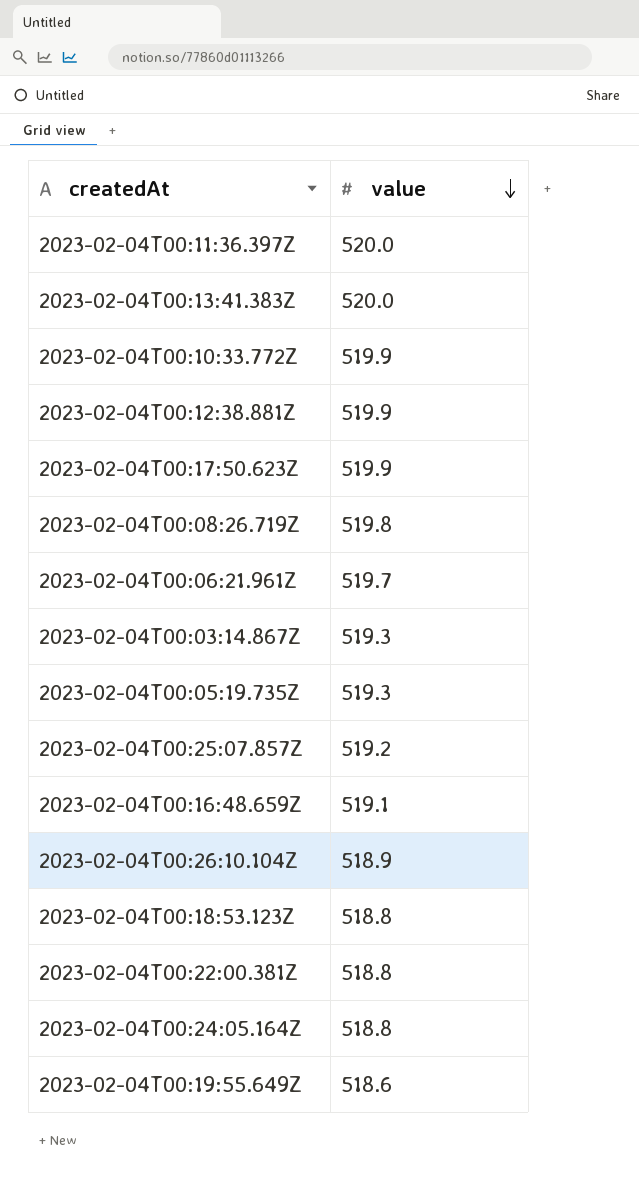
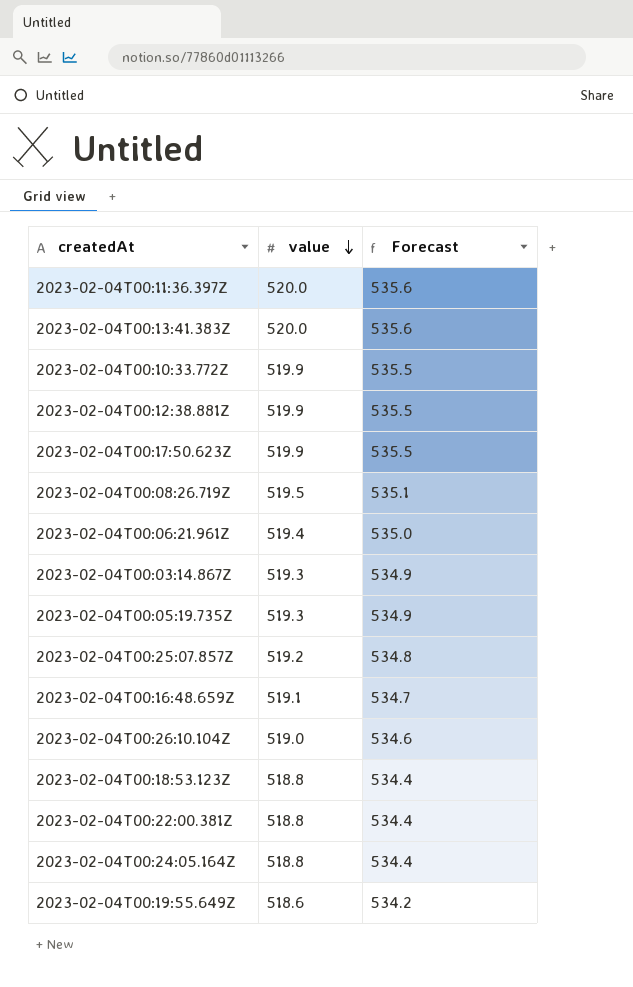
column Forecast | formula: none -> [value] * 1.03
2023-02-04T00:08:26.719Z | value: 519.8 -> 519.5
2023-02-04T00:06:21.961Z | value: 519.7 -> 519.4
2023-02-04T00:26:10.104Z | value: 518.9 -> 519.0

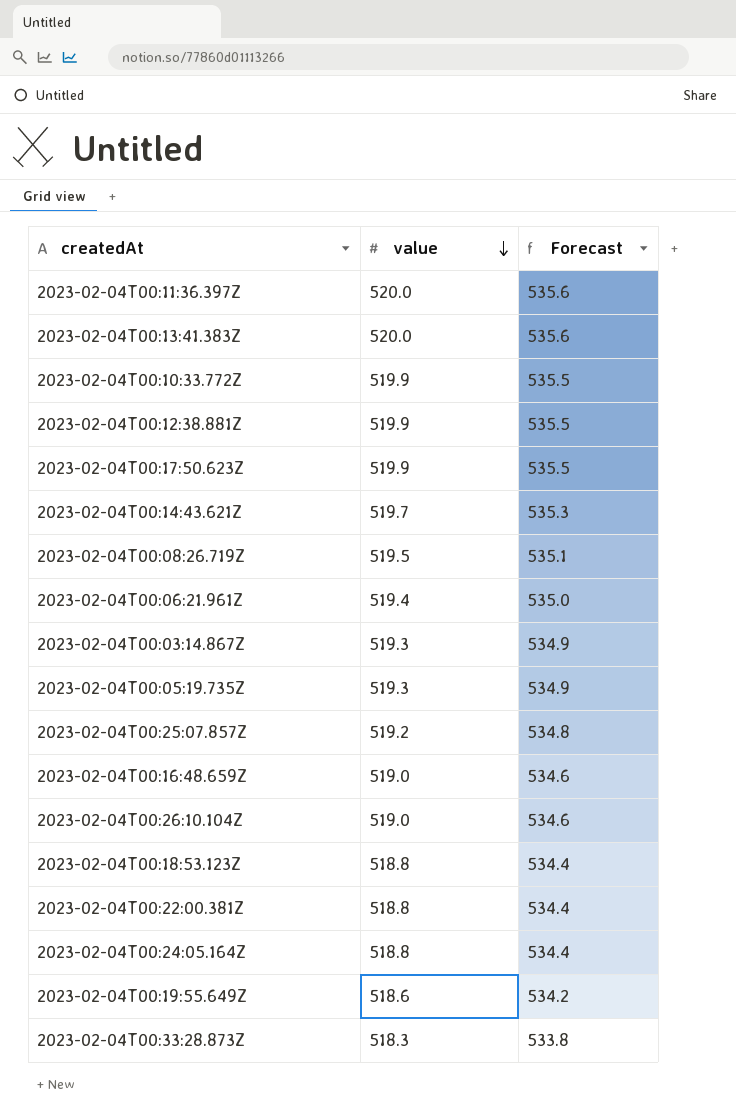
row 2023-02-04T00:14:43.621Z: none -> 519.7 | 535.3
2023-02-04T00:16:48.659Z | value: 519.1 -> 519.0
2023-02-04T00:16:48.659Z | Forecast: 534.7 -> 534.6
row 2023-02-04T00:33:28.873Z: none -> 518.3 | 533.8

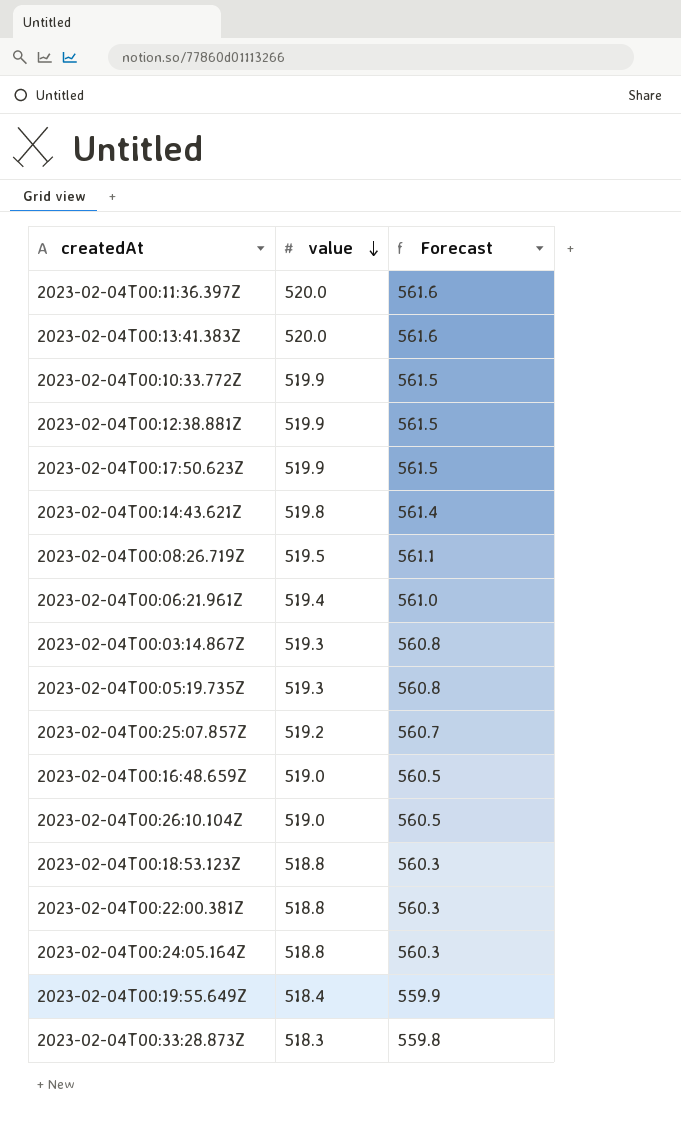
column Forecast | formula: [value] * 1.03 -> [value] * 1.08
2023-02-04T00:14:43.621Z | value: 519.7 -> 519.8
2023-02-04T00:19:55.649Z | value: 518.6 -> 518.4

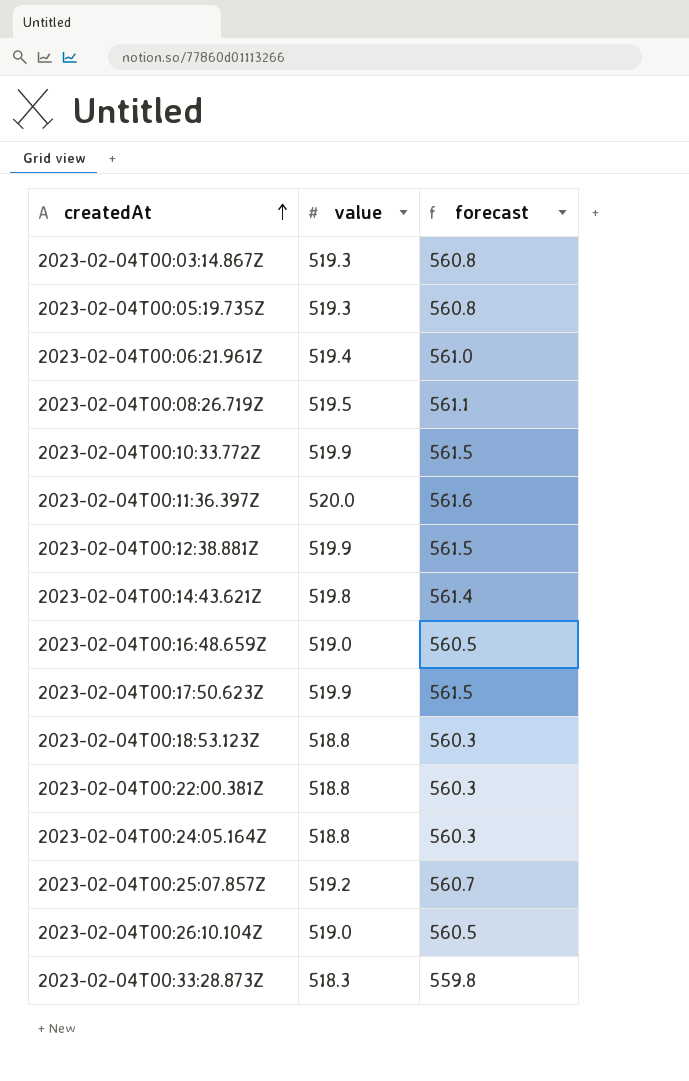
row order: value descending -> createdAt ascending
column name: Forecast -> forecast
row 2023-02-04T00:13:41.383Z: 520.0 | 561.6 -> none
row 2023-02-04T00:19:55.649Z: 518.4 | 559.9 -> none

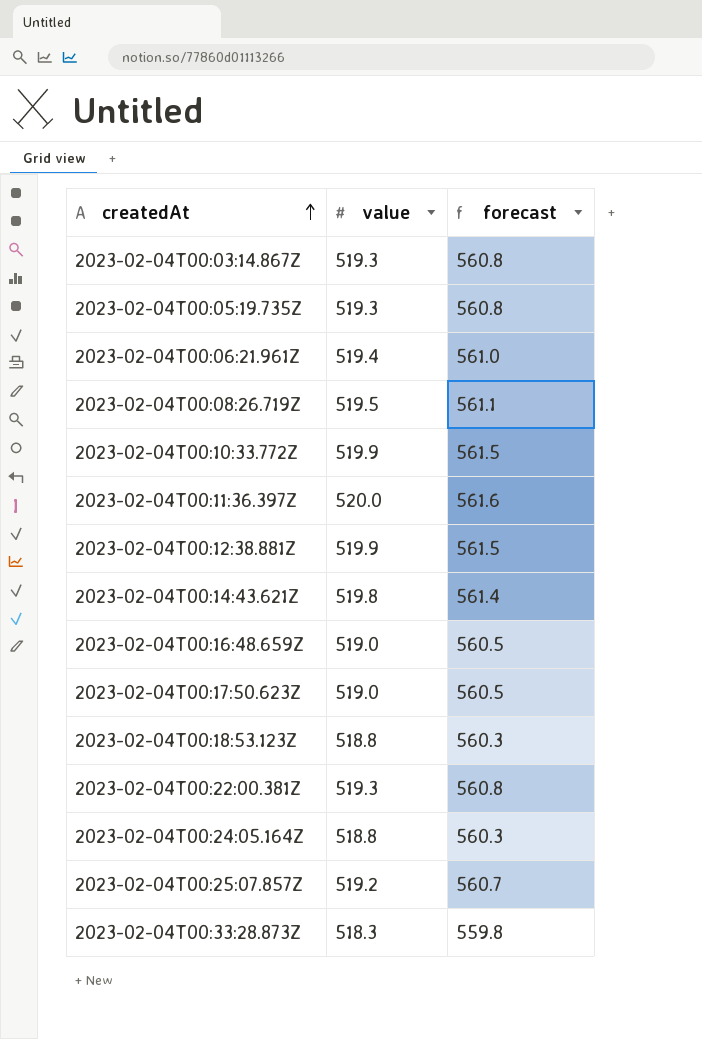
row 2023-02-04T00:26:10.104Z: 519.0 | 560.5 -> none
2023-02-04T00:17:50.623Z | value: 519.9 -> 519.0
2023-02-04T00:17:50.623Z | forecast: 561.5 -> 560.5
2023-02-04T00:22:00.381Z | value: 518.8 -> 519.3
2023-02-04T00:22:00.381Z | forecast: 560.3 -> 560.8

